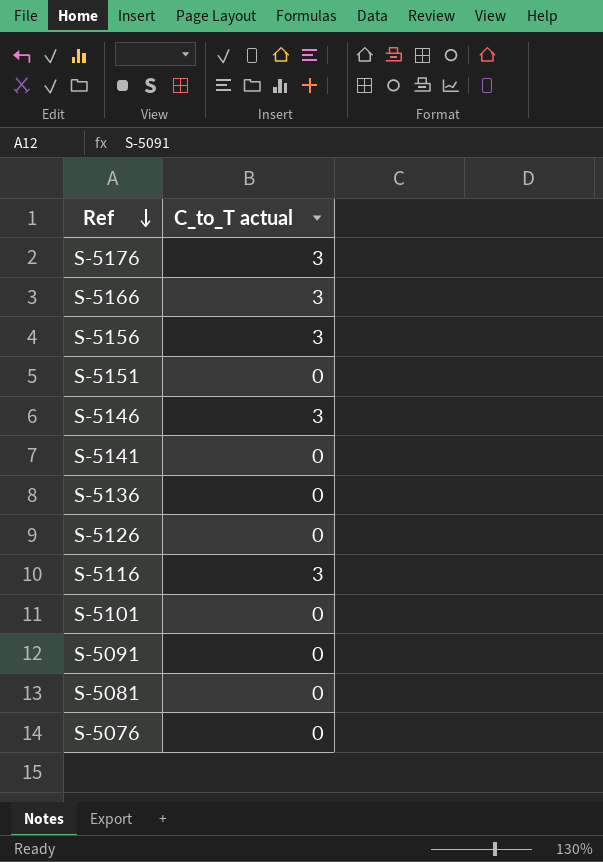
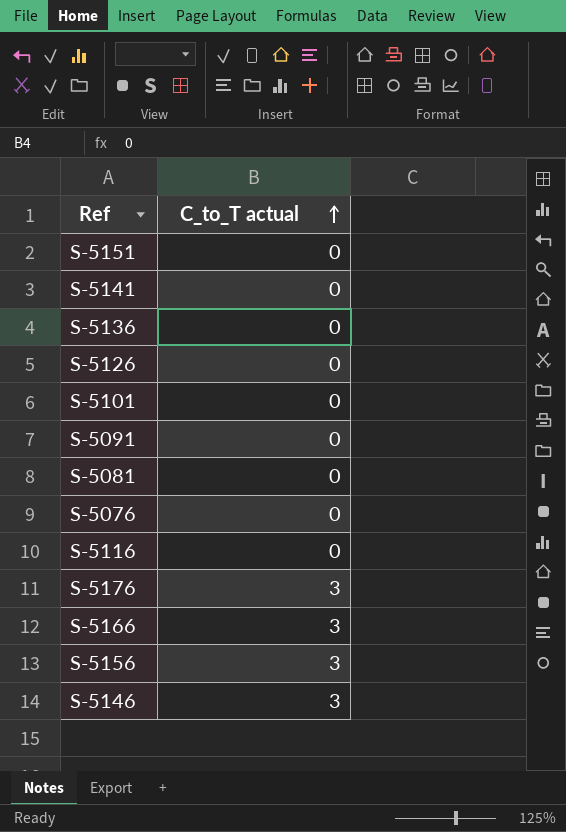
row order: Ref descending -> C_to_T actual ascending
S-5116 | C_to_T actual: 3 -> 0

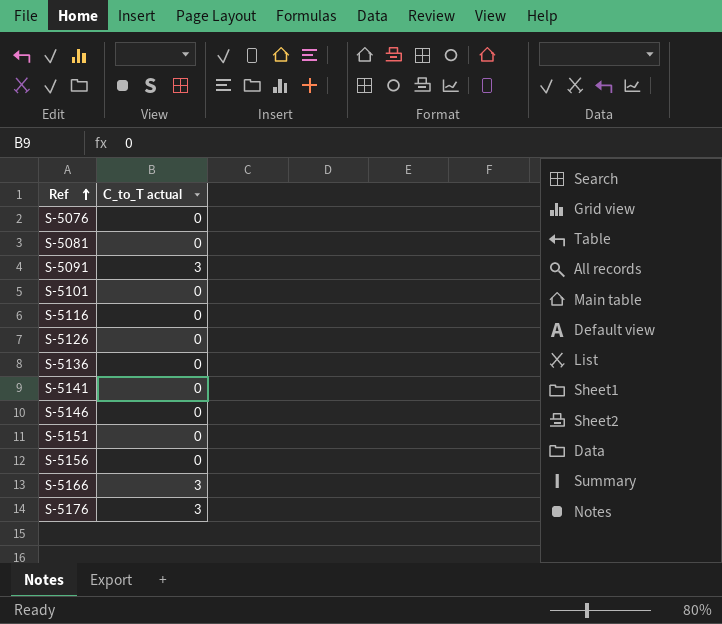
row order: C_to_T actual ascending -> Ref ascending
S-5091 | C_to_T actual: 0 -> 3
S-5146 | C_to_T actual: 3 -> 0
S-5156 | C_to_T actual: 3 -> 0

